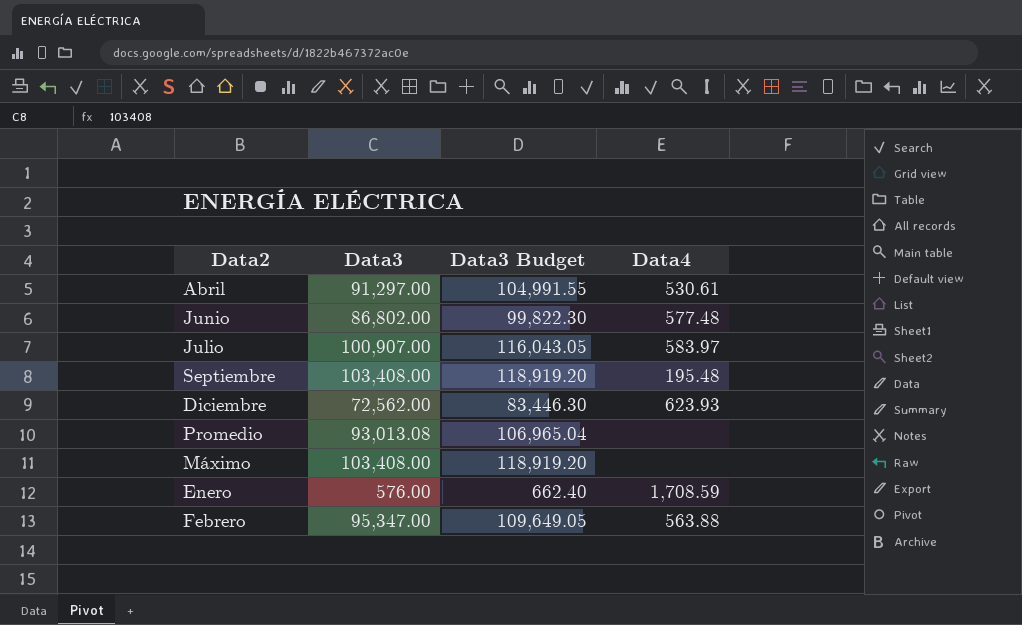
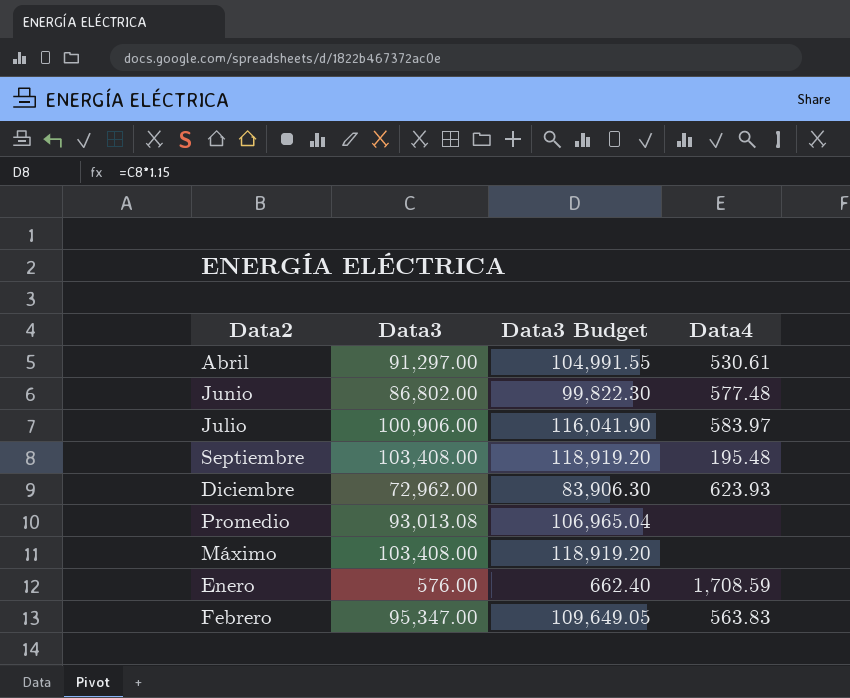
Julio | Data3: 100,907.00 -> 100,906.00
Julio | Data3 Budget: 116,043.05 -> 116,041.90
Diciembre | Data3: 72,562.00 -> 72,962.00
Diciembre | Data3 Budget: 83,446.30 -> 83,906.30
Febrero | Data4: 563.88 -> 563.83

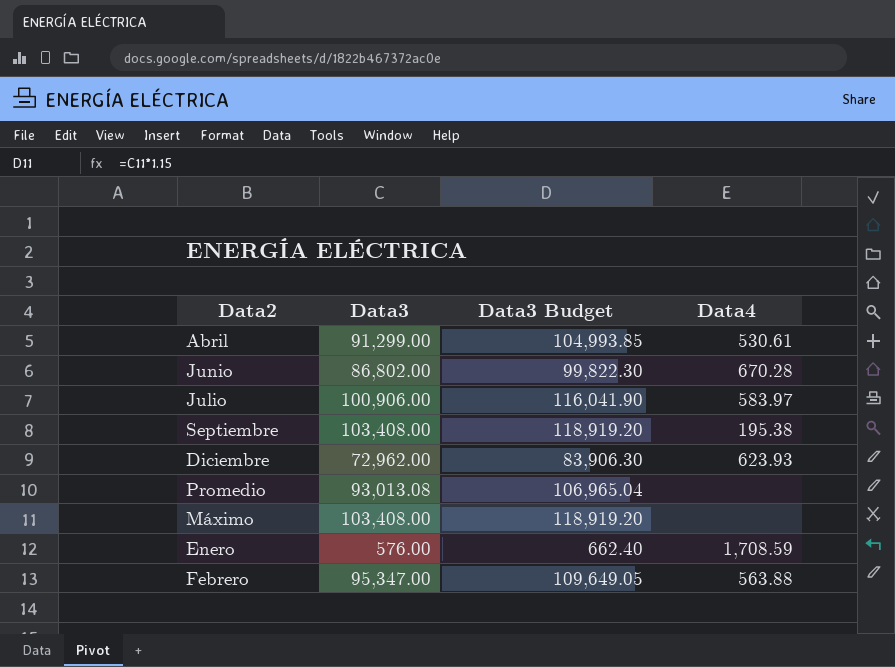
Abril | Data3: 91,297.00 -> 91,299.00
Abril | Data3 Budget: 104,991.55 -> 104,993.85
Junio | Data4: 577.48 -> 670.28
Septiembre | Data4: 195.48 -> 195.38
Febrero | Data4: 563.83 -> 563.88

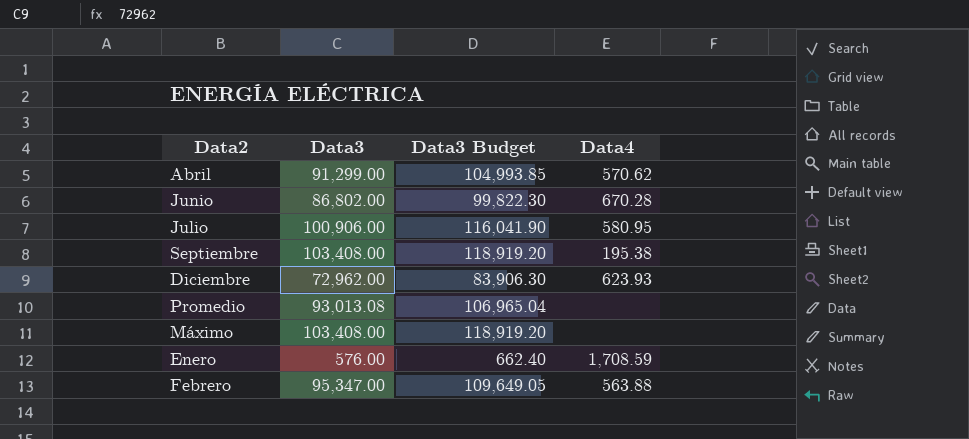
Abril | Data4: 530.61 -> 570.62
Julio | Data4: 583.97 -> 580.95

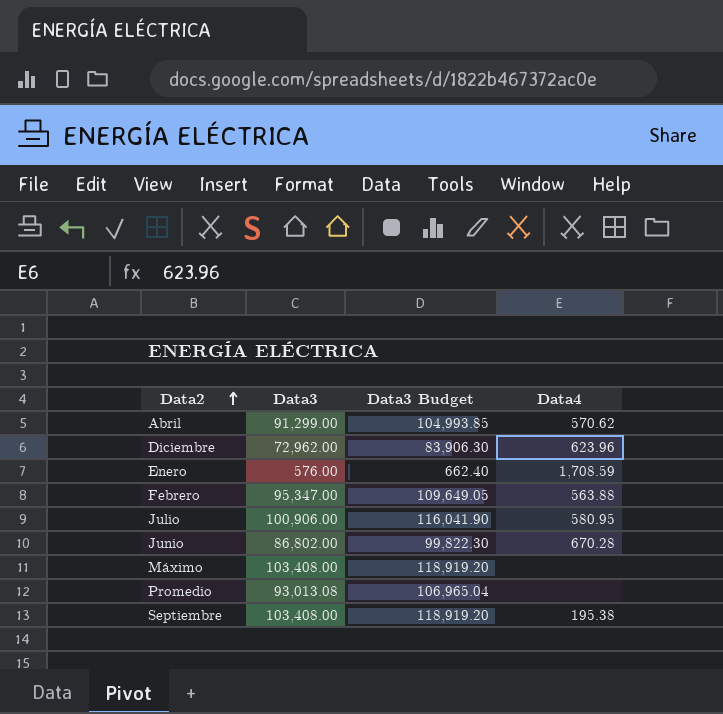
row order: none -> Data2 ascending
Diciembre | Data4: 623.93 -> 623.96

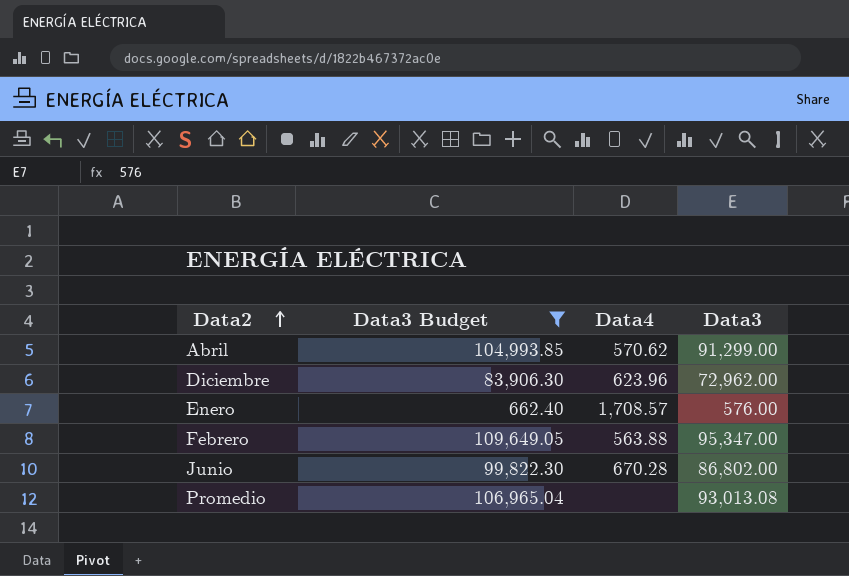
filter: none -> Data3 Budget <= 109,649.05
column Data3 | position: 2 -> 4
Enero | Data4: 1,708.59 -> 1,708.57

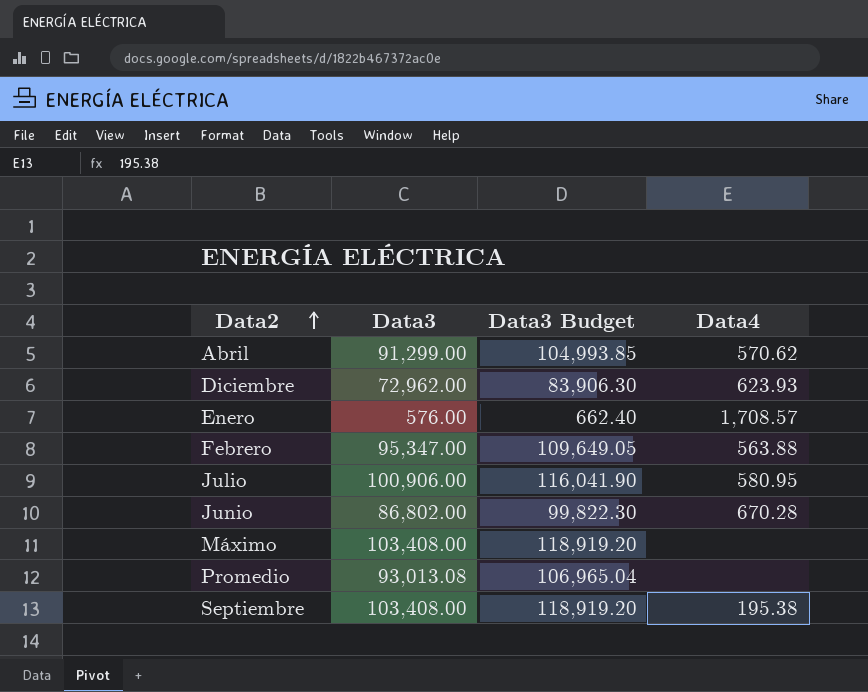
filter: Data3 Budget <= 109,649.05 -> none
column Data3 | position: 4 -> 2
Diciembre | Data4: 623.96 -> 623.93

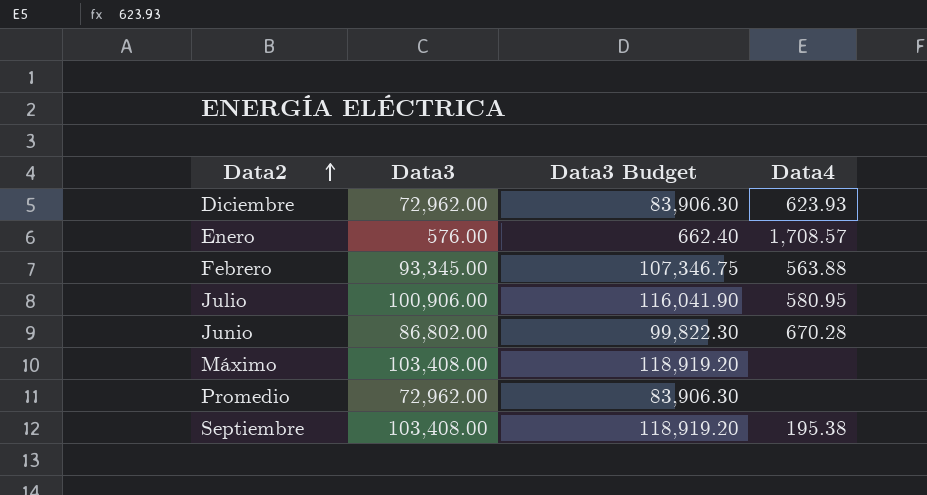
row Abril: 91,299.00 | 104,993.85 | 570.62 -> none
Febrero | Data3: 95,347.00 -> 93,345.00
Febrero | Data3 Budget: 109,649.05 -> 107,346.75
Promedio | Data3: 93,013.08 -> 72,962.00
Promedio | Data3 Budget: 106,965.04 -> 83,906.30

